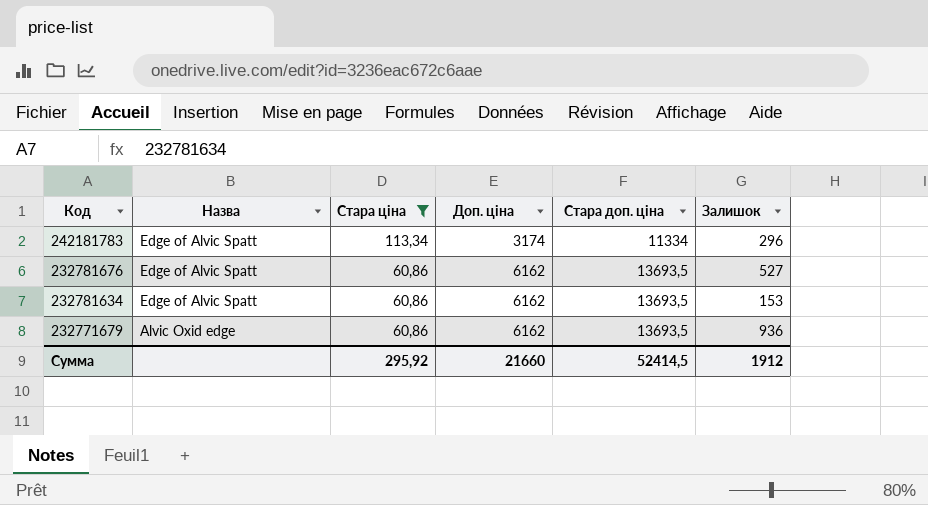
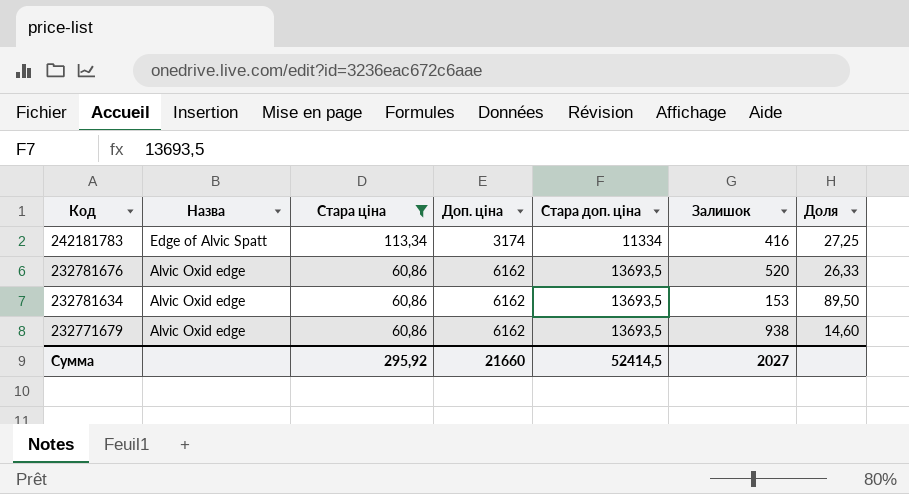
column Доля | formula: none -> [Стара доп. ціна] / [Залишок]
242181783 | Залишок: 296 -> 416
232781676 | Назва: Edge of Alvic Spatt -> Alvic Oxid edge
232781676 | Залишок: 527 -> 520
232781634 | Назва: Edge of Alvic Spatt -> Alvic Oxid edge
232771679 | Залишок: 936 -> 938
Сумма | Залишок: 1912 -> 2027

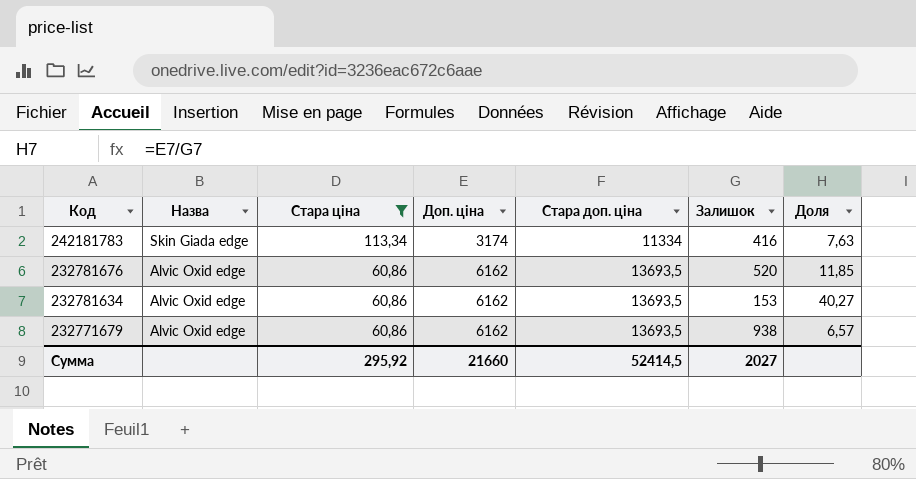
column Доля | formula: [Стара доп. ціна] / [Залишок] -> [Доп. ціна] / [Залишок]
242181783 | Назва: Edge of Alvic Spatt -> Skin Giada edge

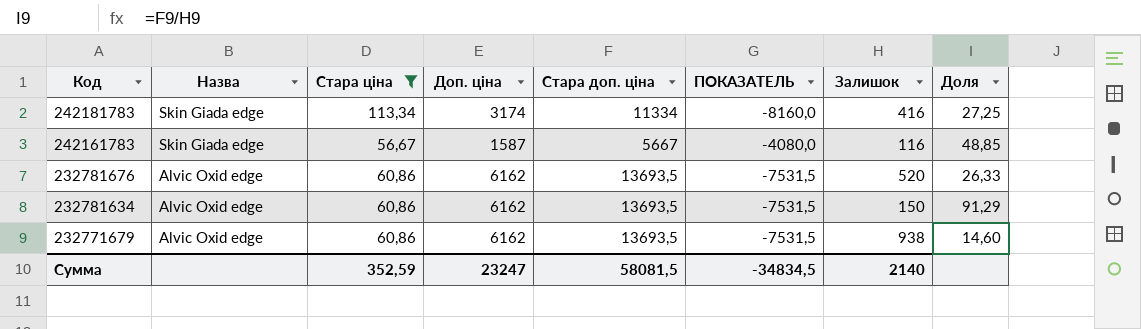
column ПОКАЗАТЕЛЬ | formula: none -> [Доп. ціна] - [Стара доп. ціна]
column Доля | formula: [Доп. ціна] / [Залишок] -> [Стара доп. ціна] / [Залишок]
row 242161783: none -> Skin Giada edge | 56,67 | 1587 | 5667 | -4080,0 | 116 | 48,85
232781634 | Залишок: 153 -> 150
Сумма | Стара ціна: 295,92 -> 352,59
Сумма | Доп. ціна: 21660 -> 23247
Сумма | Стара доп. ціна: 52414,5 -> 58081,5
Сумма | Залишок: 2027 -> 2140

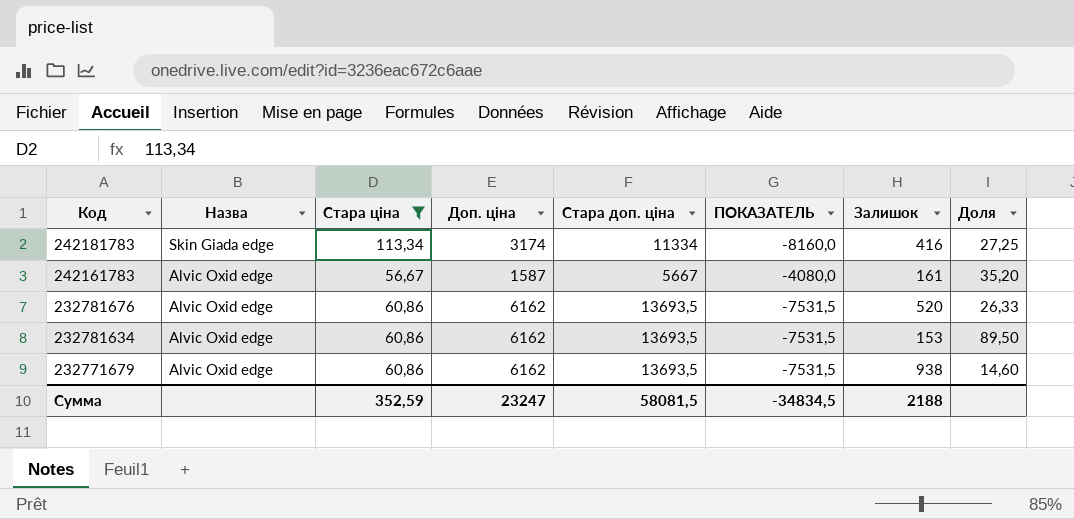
242161783 | Назва: Skin Giada edge -> Alvic Oxid edge
242161783 | Залишок: 116 -> 161
242161783 | Доля: 48,85 -> 35,20
232781634 | Залишок: 150 -> 153
232781634 | Доля: 91,29 -> 89,50
Сумма | Залишок: 2140 -> 2188

